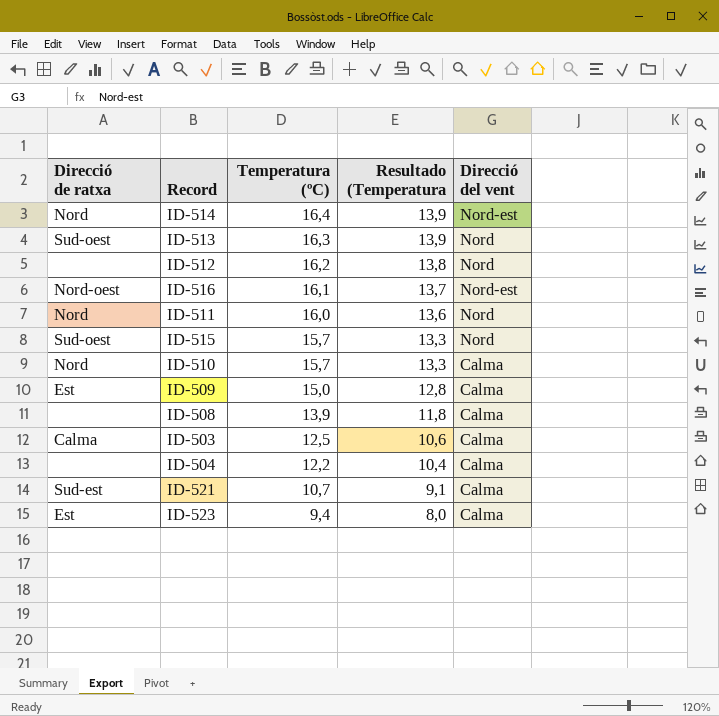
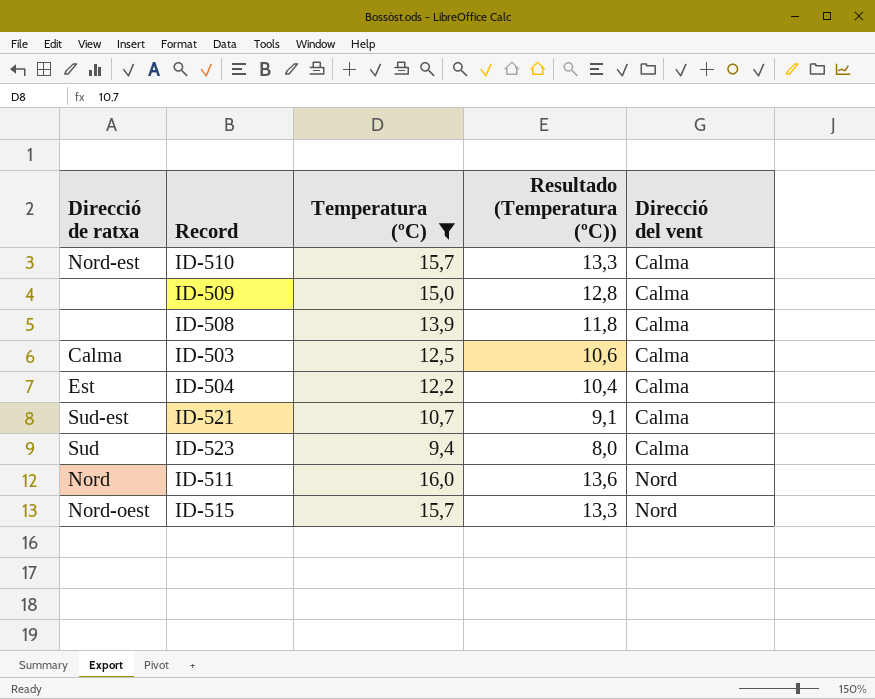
filter: none -> Temperatura (ºC) <= 16,0
row order: Temperatura (ºC) descending -> Direcció del vent ascending
column name: Resultado (Temperatura -> Resultado (Temperatura (ºC))
ID-510 | Direcció de ratxa: Nord -> Nord-est
ID-509 | Direcció de ratxa: Est -> none
ID-504 | Direcció de ratxa: none -> Est
ID-523 | Direcció de ratxa: Est -> Sud
ID-515 | Direcció de ratxa: Sud-oest -> Nord-oest

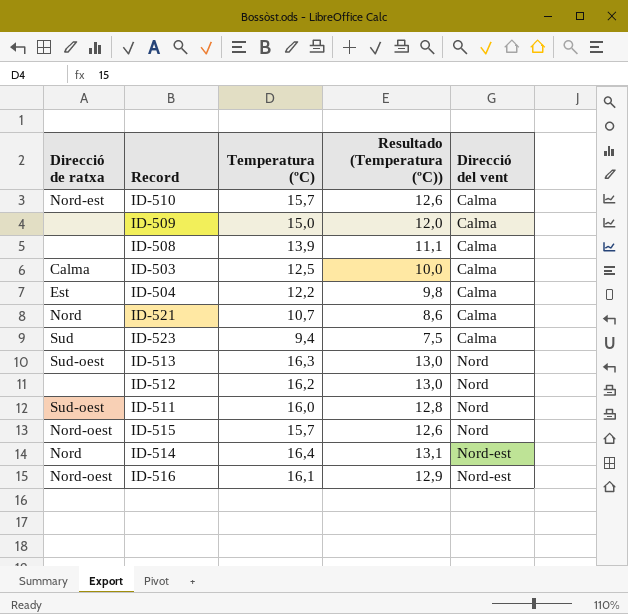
filter: Temperatura (ºC) <= 16,0 -> none
column Resultado (Temperatura (ºC)) | formula: [Temperatura (ºC)] * 0,85 -> [Temperatura (ºC)] * 0,8
ID-521 | Direcció de ratxa: Sud-est -> Nord
ID-511 | Direcció de ratxa: Nord -> Sud-oest

